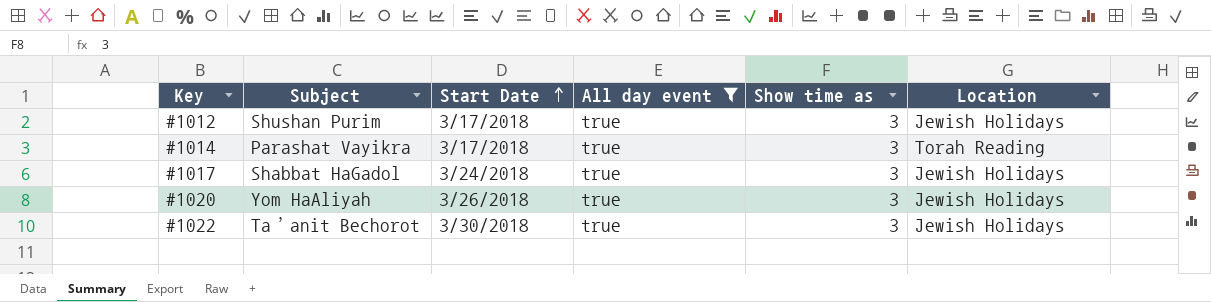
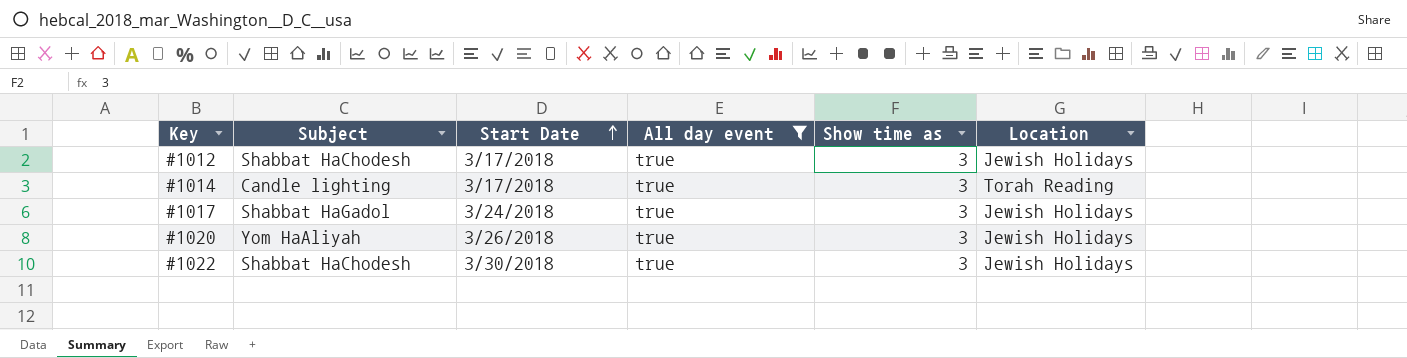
#1012 | Subject: Shushan Purim -> Shabbat HaChodesh
#1014 | Subject: Parashat Vayikra -> Candle lighting
#1022 | Subject: Ta’anit Bechorot -> Shabbat HaChodesh

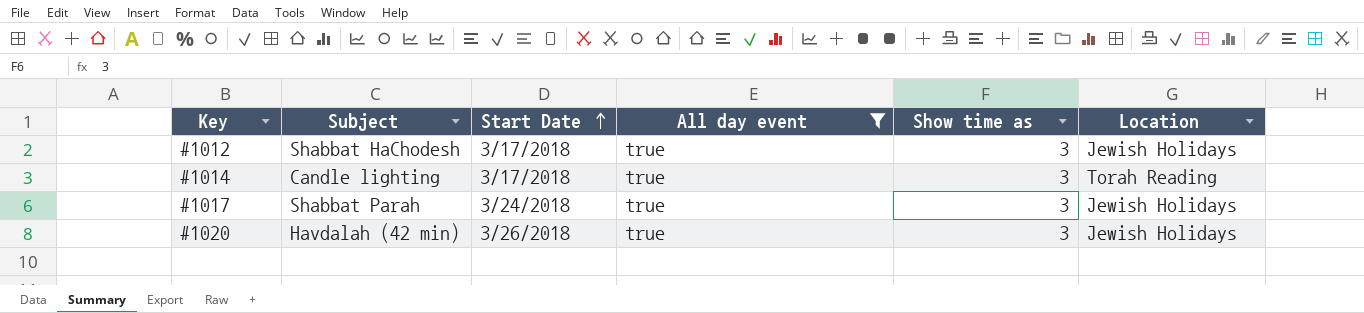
row #1022: Shabbat HaChodesh | 3/30/2018 | true | 3 | Jewish Holidays -> none
#1017 | Subject: Shabbat HaGadol -> Shabbat Parah
#1020 | Subject: Yom HaAliyah -> Havdalah (42 min)

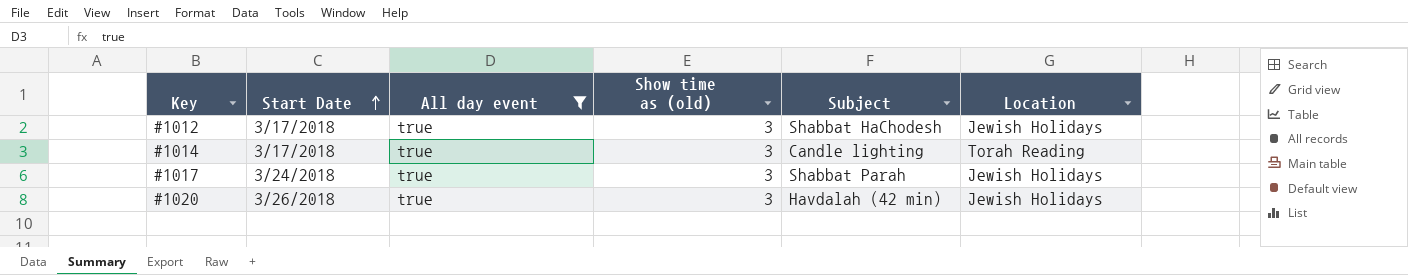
column name: Show time as -> Show time as (old)
column Subject | position: 2 -> 5

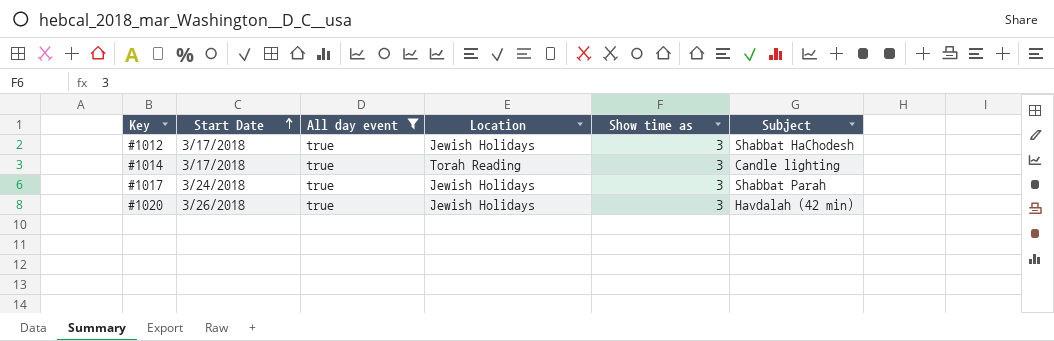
column Location | position: 6 -> 4
column name: Show time as (old) -> Show time as

